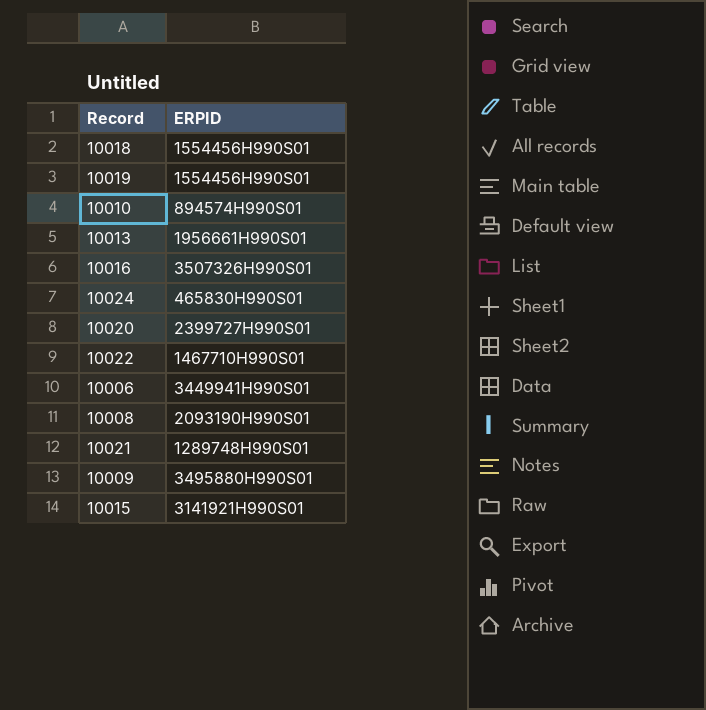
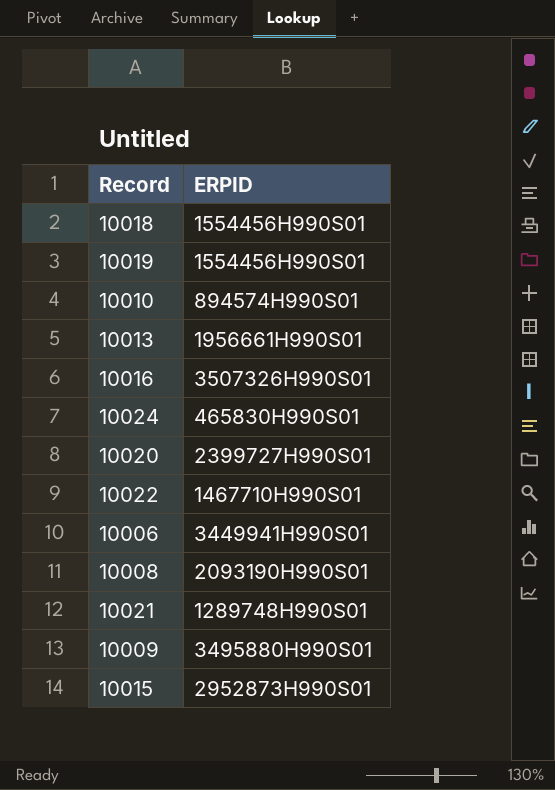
10015 | ERPID: 3141921H990S01 -> 2952873H990S01

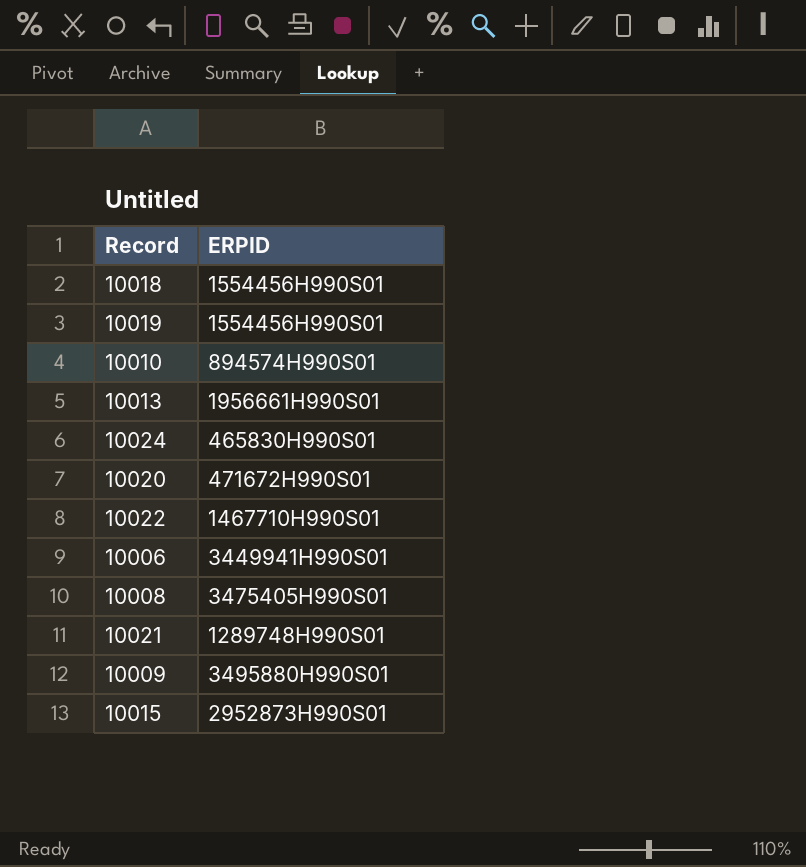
row 10016: 3507326H990S01 -> none
10020 | ERPID: 2399727H990S01 -> 471672H990S01
10008 | ERPID: 2093190H990S01 -> 3475405H990S01

